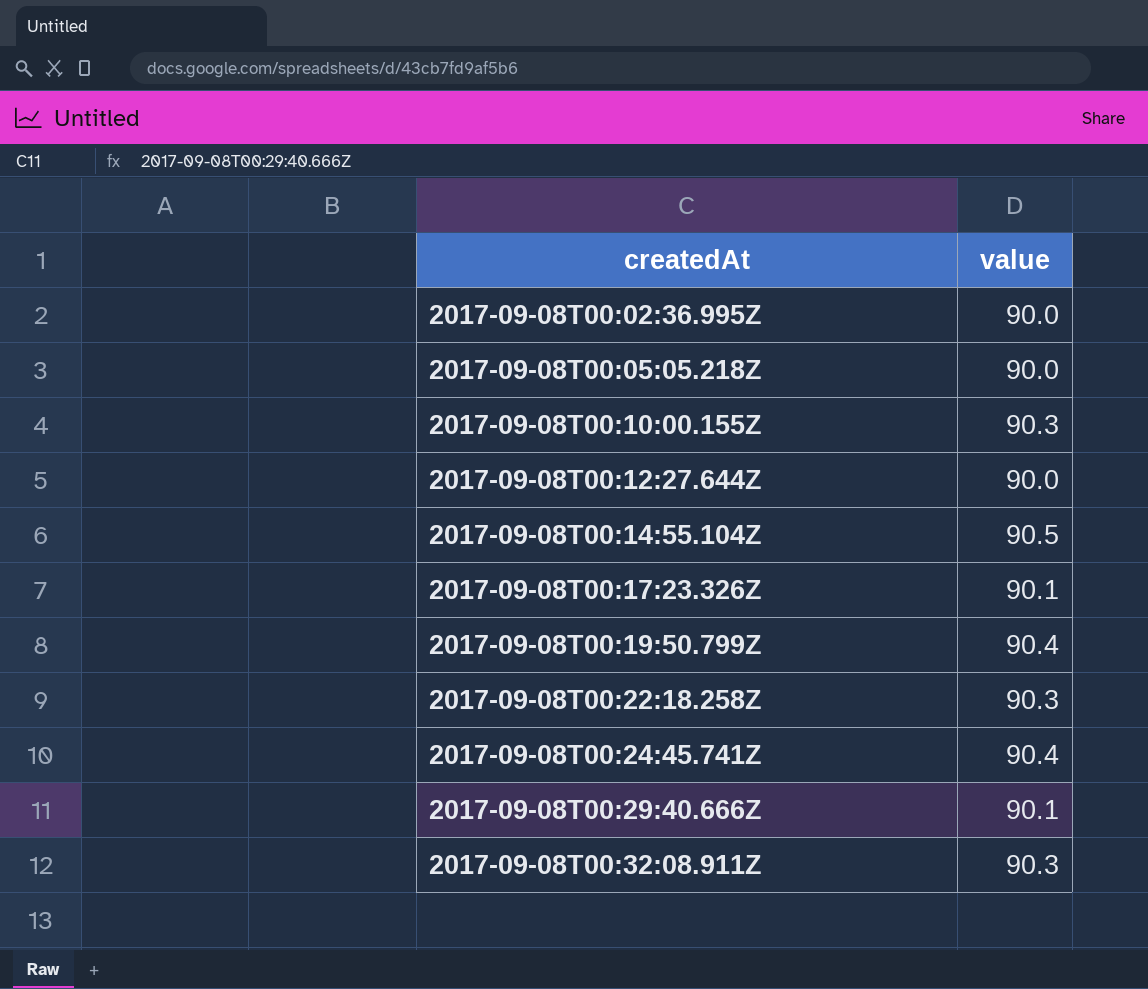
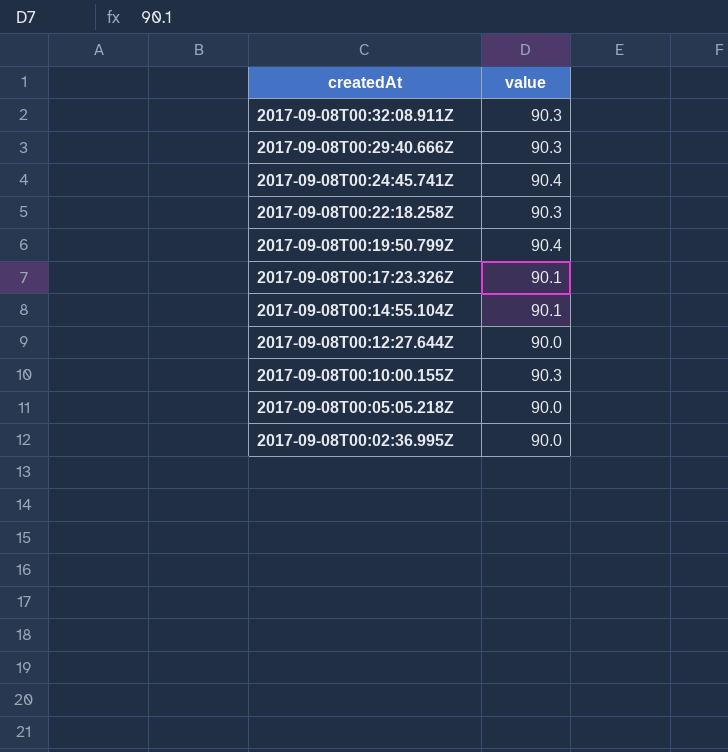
row order: createdAt ascending -> createdAt descending
2017-09-08T00:29:40.666Z | value: 90.1 -> 90.3
2017-09-08T00:14:55.104Z | value: 90.5 -> 90.1

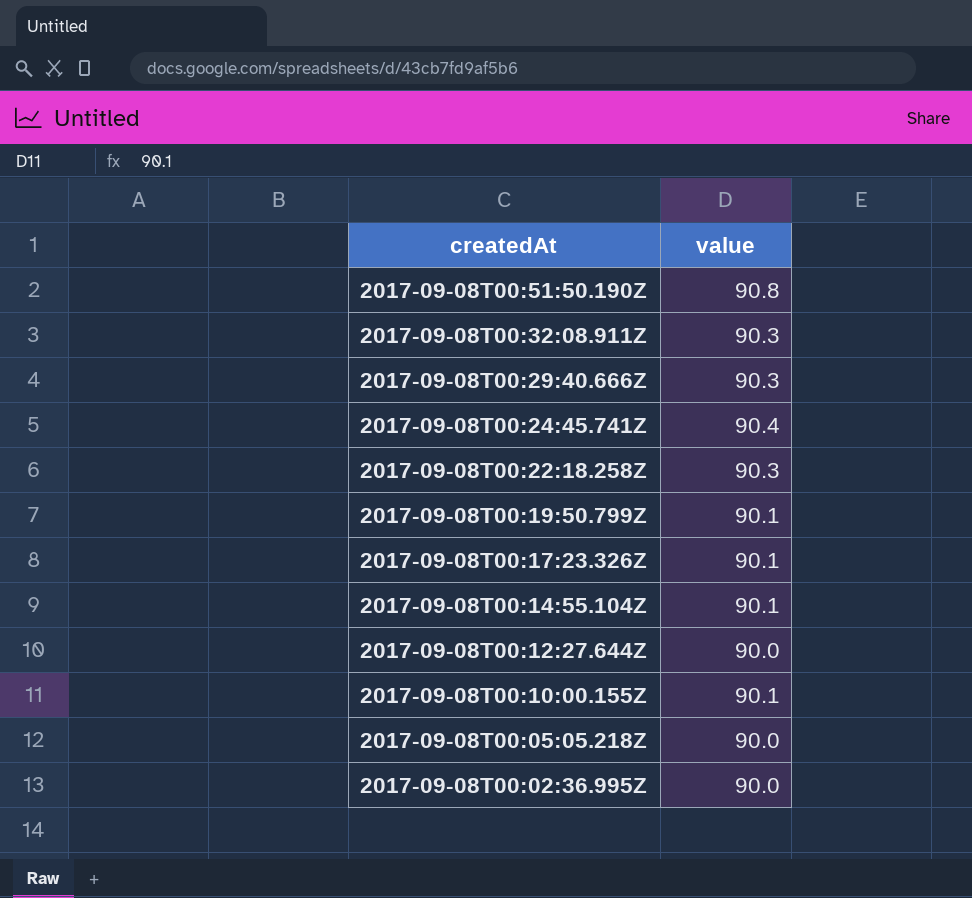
row 2017-09-08T00:51:50.190Z: none -> 90.8
2017-09-08T00:19:50.799Z | value: 90.4 -> 90.1
2017-09-08T00:10:00.155Z | value: 90.3 -> 90.1

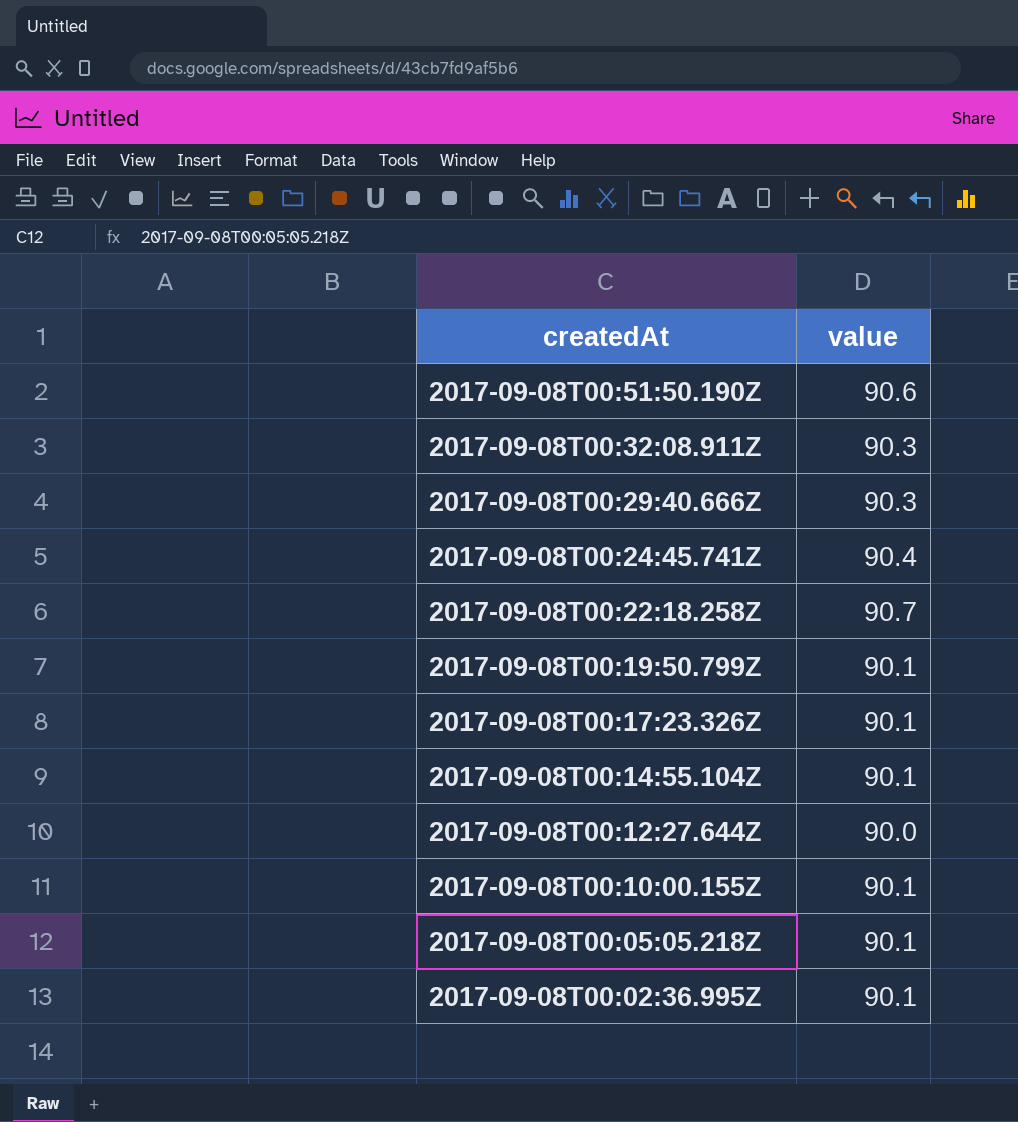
2017-09-08T00:51:50.190Z | value: 90.8 -> 90.6
2017-09-08T00:22:18.258Z | value: 90.3 -> 90.7
2017-09-08T00:05:05.218Z | value: 90.0 -> 90.1
2017-09-08T00:02:36.995Z | value: 90.0 -> 90.1

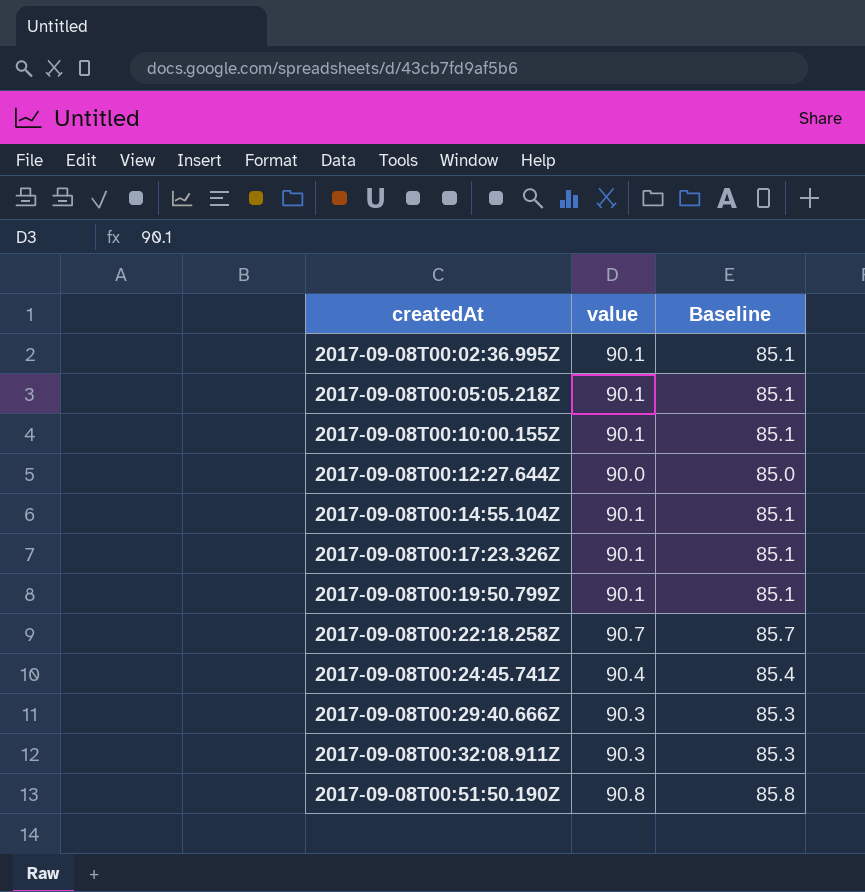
row order: createdAt descending -> createdAt ascending
column Baseline | formula: none -> [value] - 5
2017-09-08T00:51:50.190Z | value: 90.6 -> 90.8

